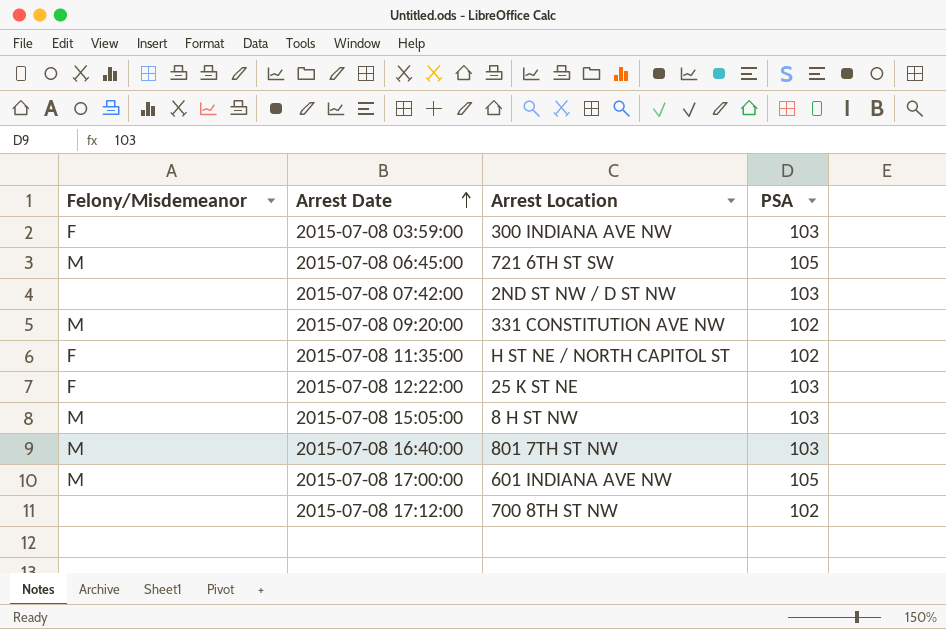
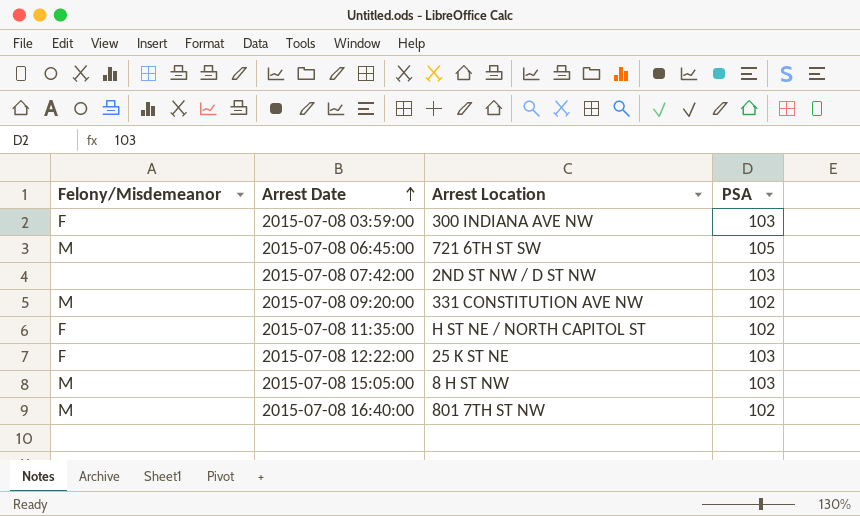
row 2015-07-08 17:00:00: M | 601 INDIANA AVE NW | 105 -> none
row 2015-07-08 17:12:00: none | 700 8TH ST NW | 102 -> none
2015-07-08 16:40:00 | PSA: 103 -> 102

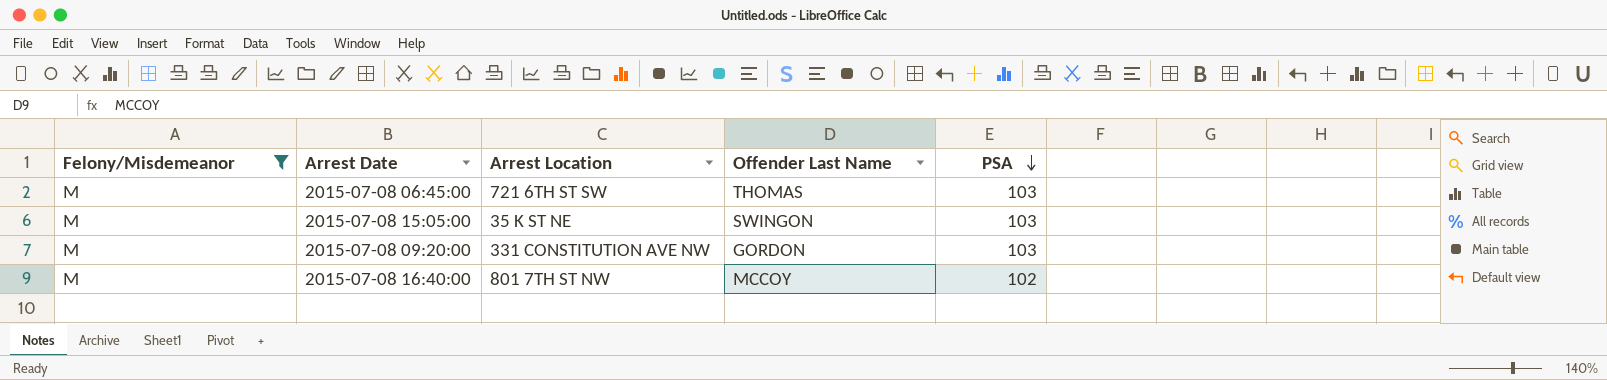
filter: none -> Felony/Misdemeanor = M
row order: Arrest Date ascending -> PSA descending
column Offender Last Name | position: none -> 4
2015-07-08 06:45:00 | PSA: 105 -> 103
2015-07-08 15:05:00 | Arrest Location: 8 H ST NW -> 35 K ST NE
2015-07-08 09:20:00 | PSA: 102 -> 103

